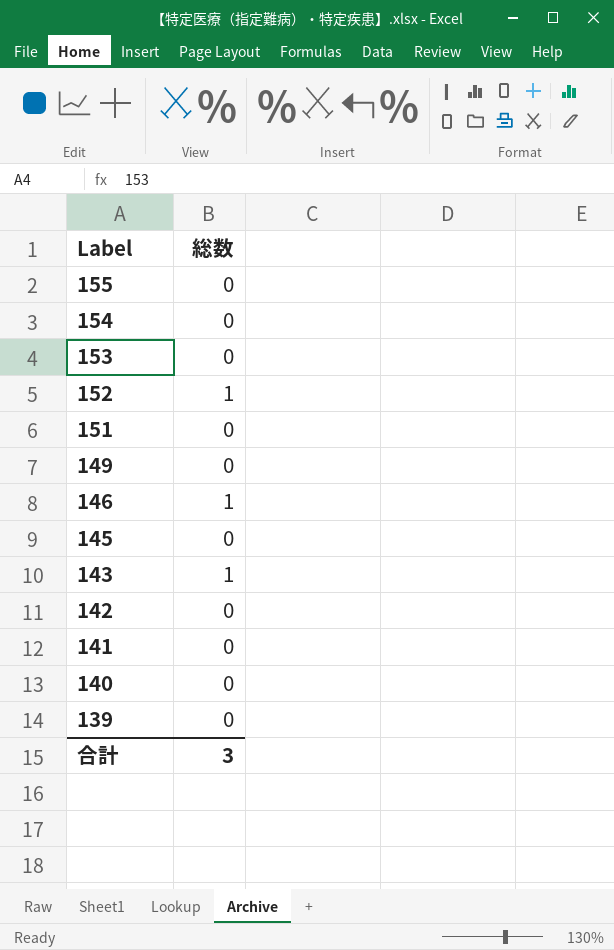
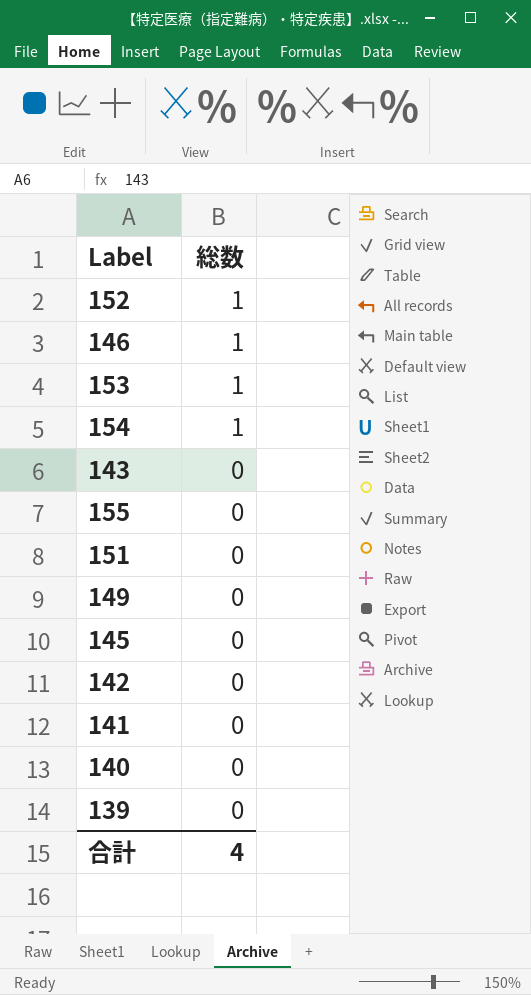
row order: Label descending -> 総数 descending
153 | 総数: 0 -> 1
154 | 総数: 0 -> 1
143 | 総数: 1 -> 0
合計 | 総数: 3 -> 4

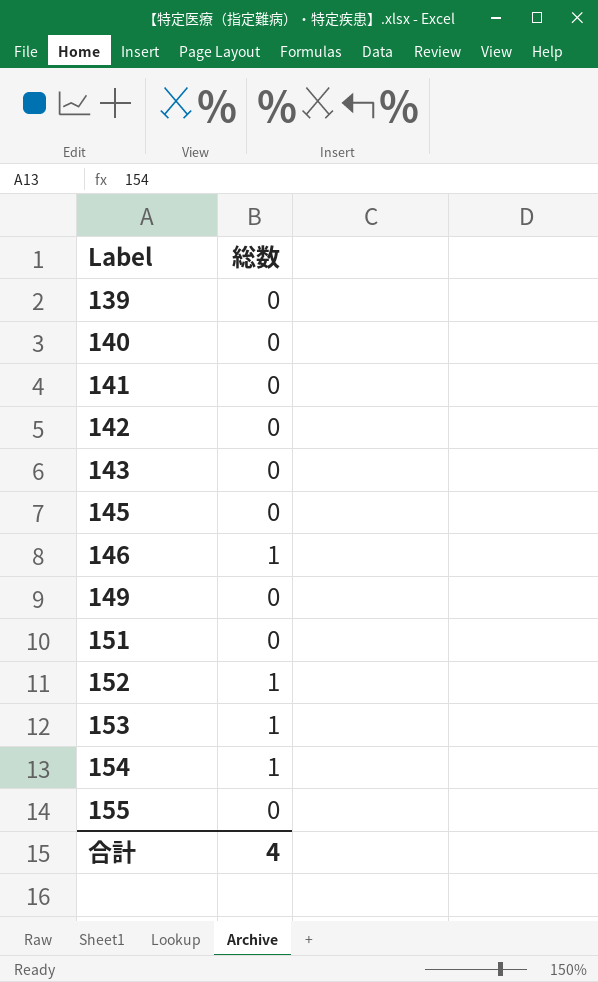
row order: 総数 descending -> Label ascending

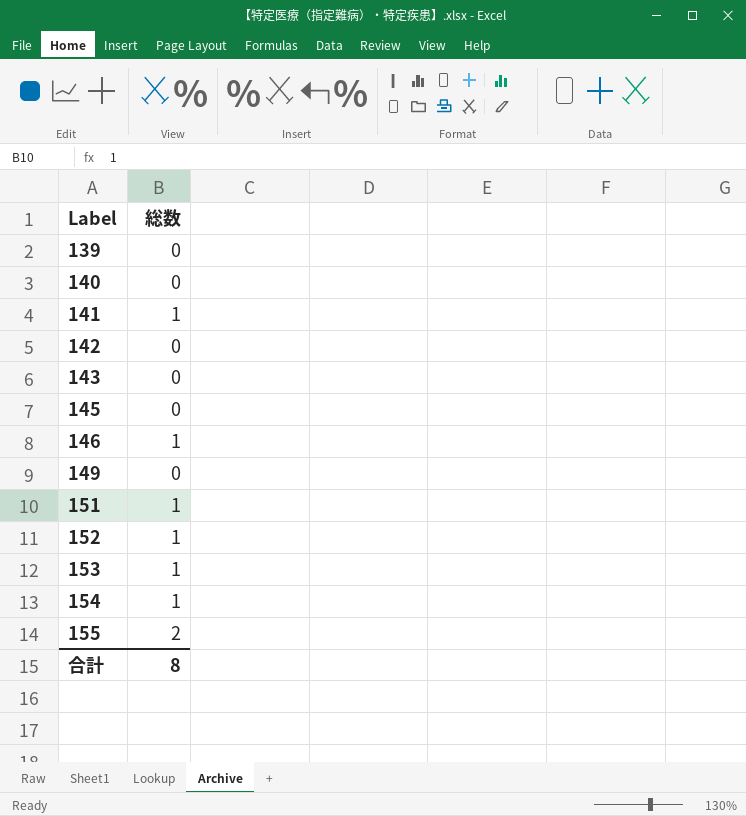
141 | 総数: 0 -> 1
151 | 総数: 0 -> 1
155 | 総数: 0 -> 2
合計 | 総数: 4 -> 8

